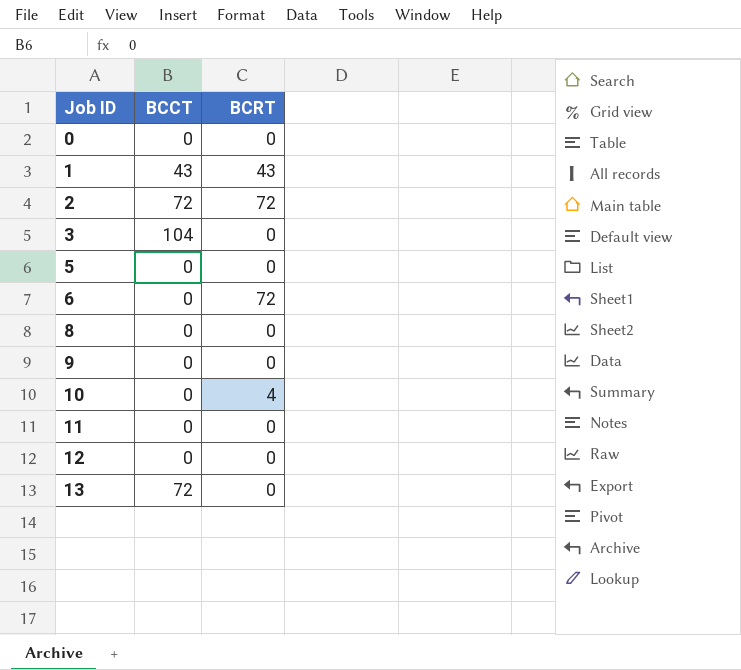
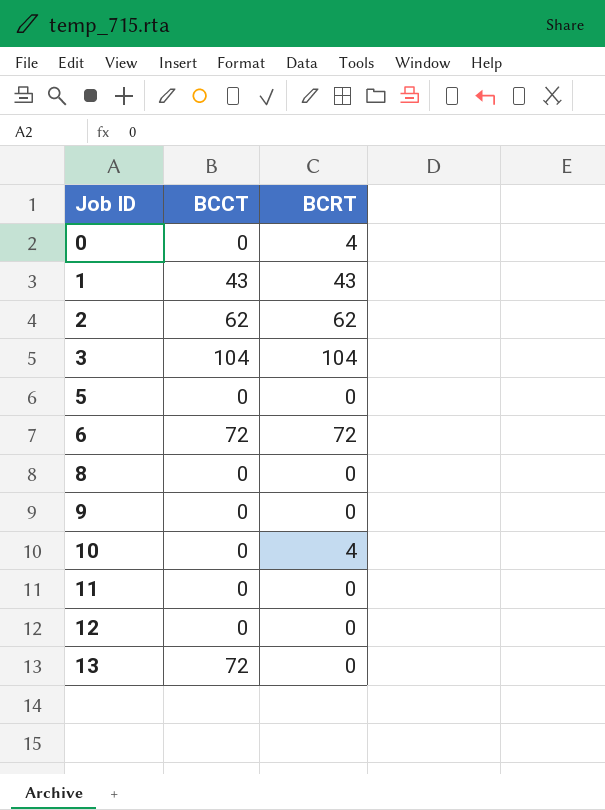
0 | BCRT: 0 -> 4
2 | BCCT: 72 -> 62
2 | BCRT: 72 -> 62
3 | BCRT: 0 -> 104
6 | BCCT: 0 -> 72

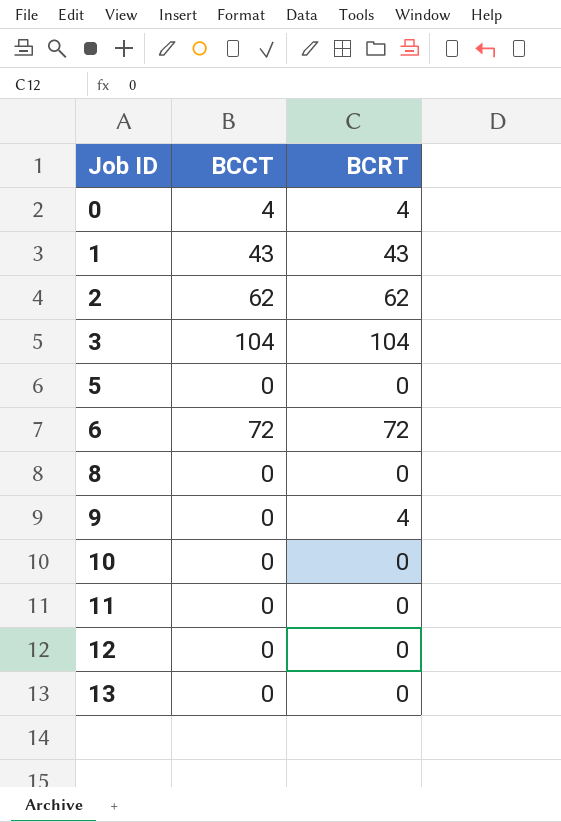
0 | BCCT: 0 -> 4
9 | BCRT: 0 -> 4
10 | BCRT: 4 -> 0
13 | BCCT: 72 -> 0

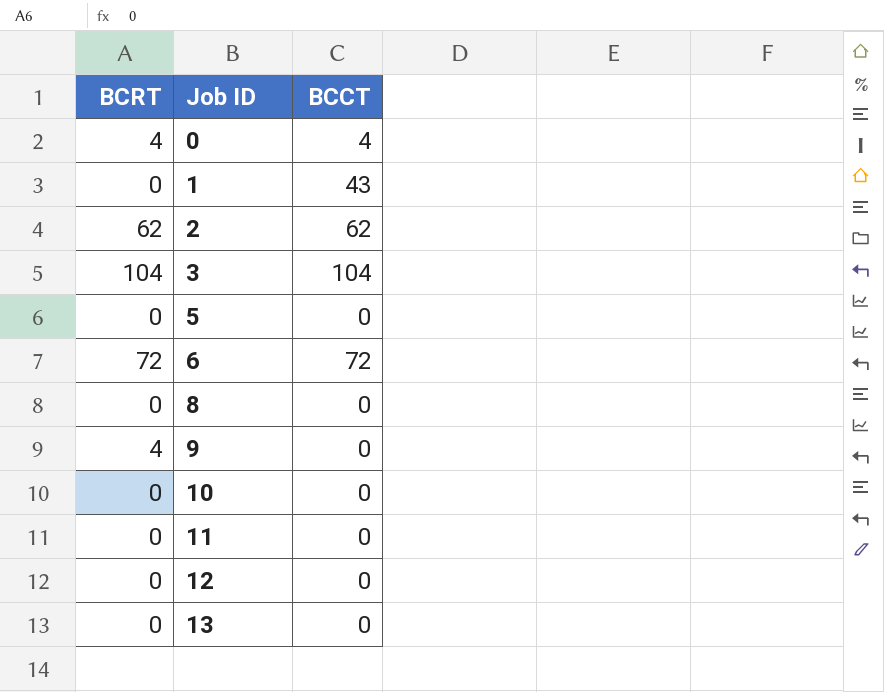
column BCRT | position: 3 -> 1
1 | BCRT: 43 -> 0

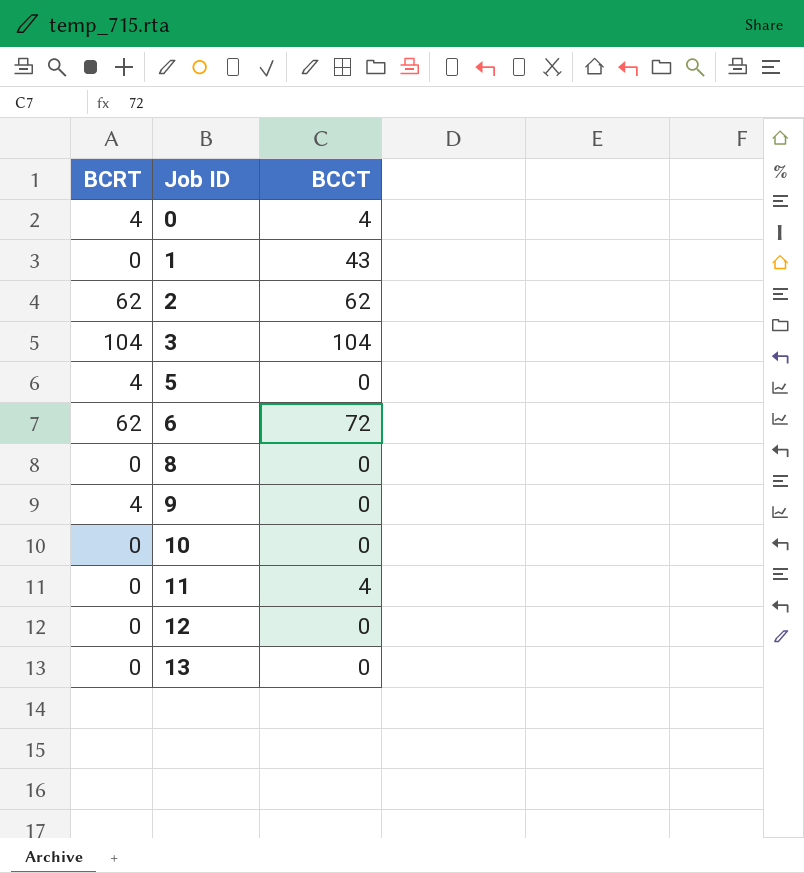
5 | BCRT: 0 -> 4
6 | BCRT: 72 -> 62
11 | BCCT: 0 -> 4

